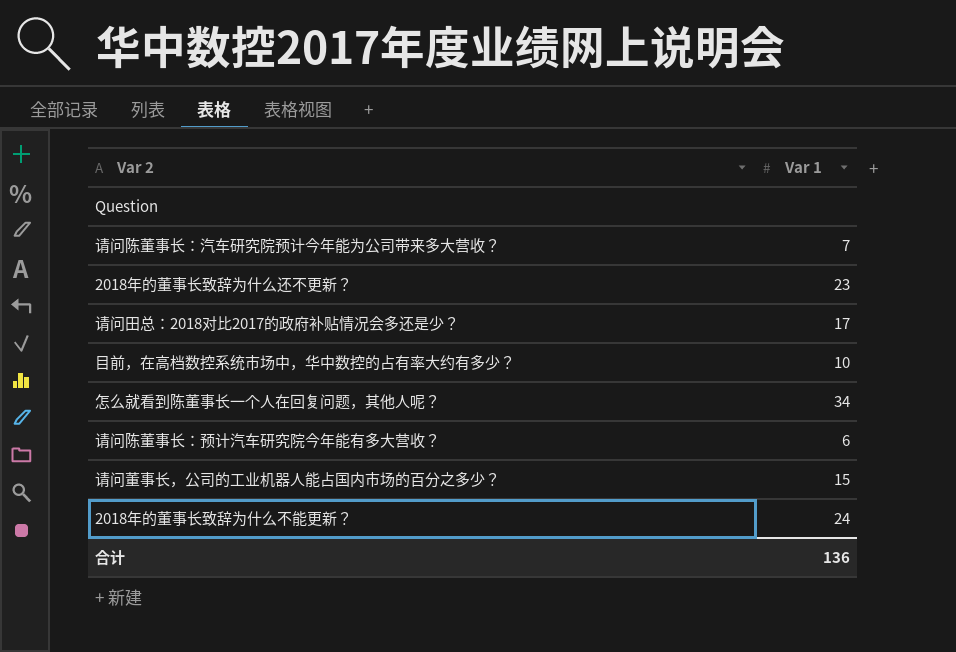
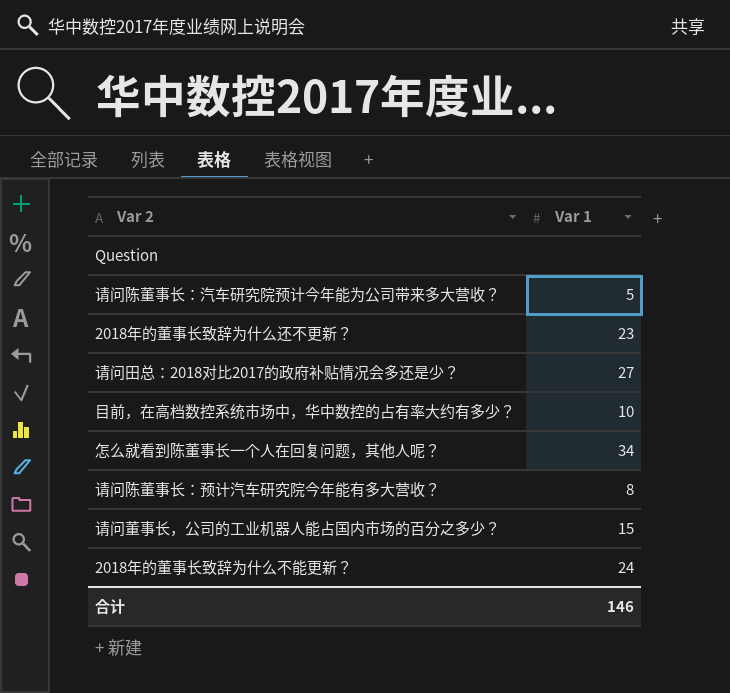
请问陈董事长：汽车研究院预计今年能为公司带来多大营收？ | Var 1: 7 -> 5
请问田总：2018对比2017的政府补贴情况会多还是少？ | Var 1: 17 -> 27
请问陈董事长：预计汽车研究院今年能有多大营收？ | Var 1: 6 -> 8
合计 | Var 1: 136 -> 146

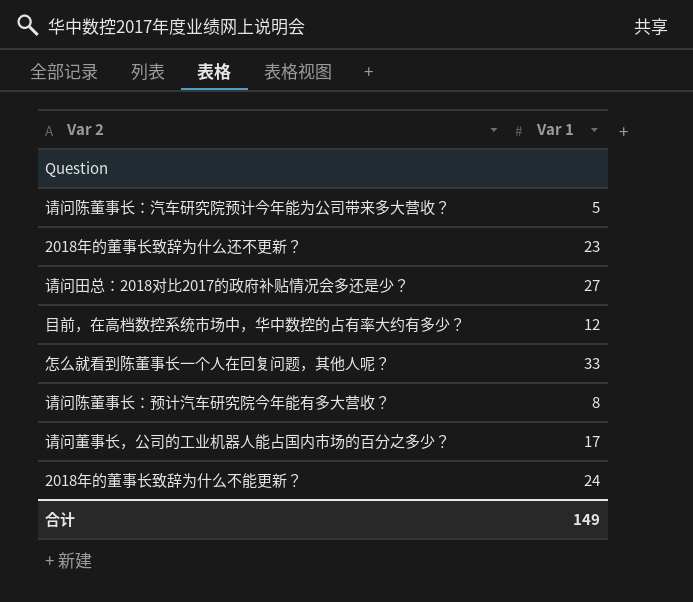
目前，在高档数控系统市场中，华中数控的占有率大约有多少？ | Var 1: 10 -> 12
怎么就看到陈董事长一个人在回复问题，其他人呢？ | Var 1: 34 -> 33
请问董事长，公司的工业机器人能占国内市场的百分之多少？ | Var 1: 15 -> 17
合计 | Var 1: 146 -> 149

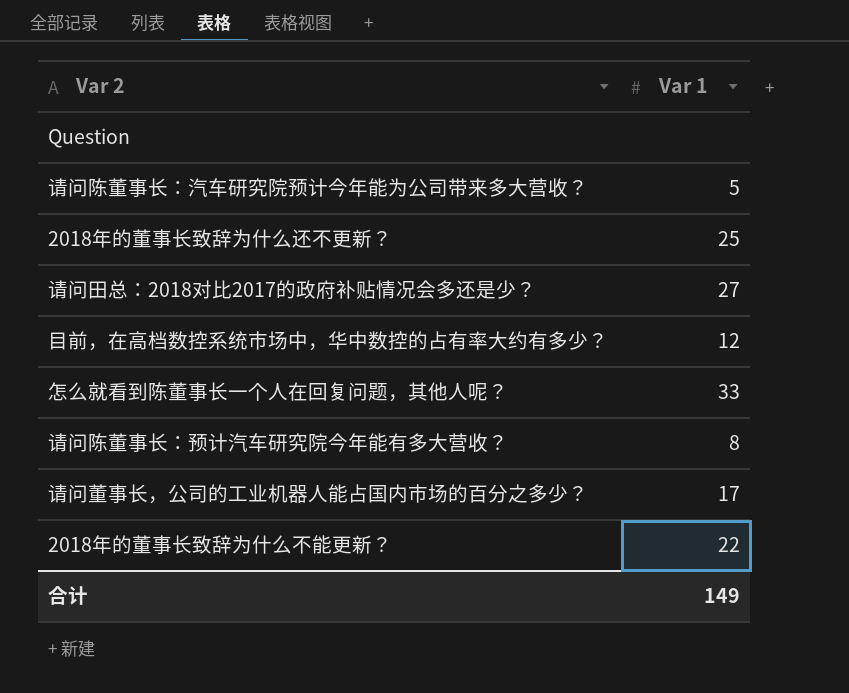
2018年的董事长致辞为什么还不更新？ | Var 1: 23 -> 25
2018年的董事长致辞为什么不能更新？ | Var 1: 24 -> 22

